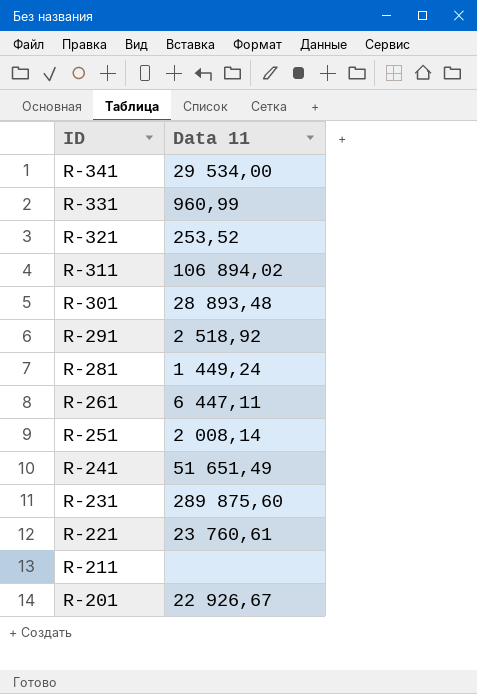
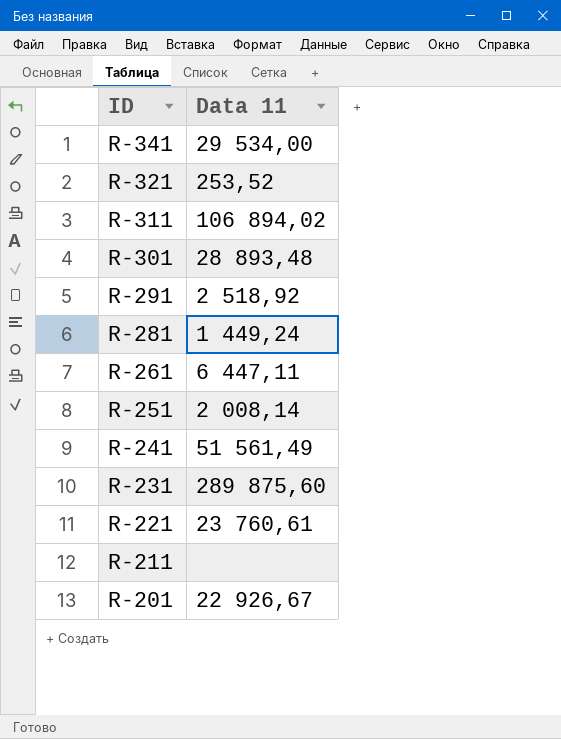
row R-331: 960,99 -> none
R-241 | Data 11: 51 651,49 -> 51 561,49

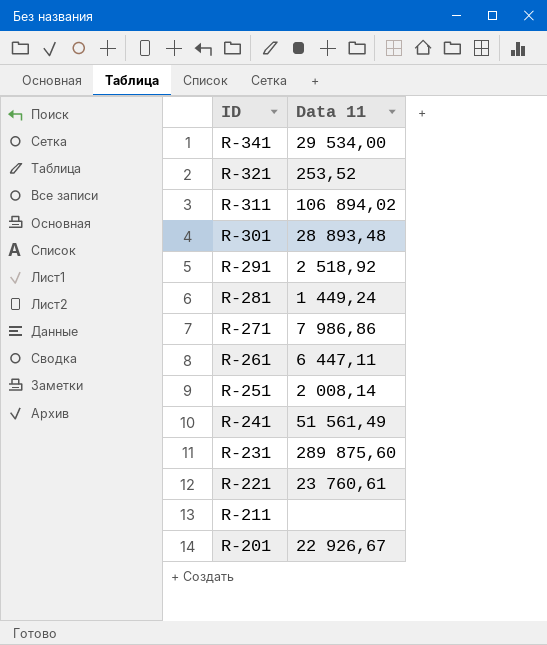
row R-271: none -> 7 986,86

